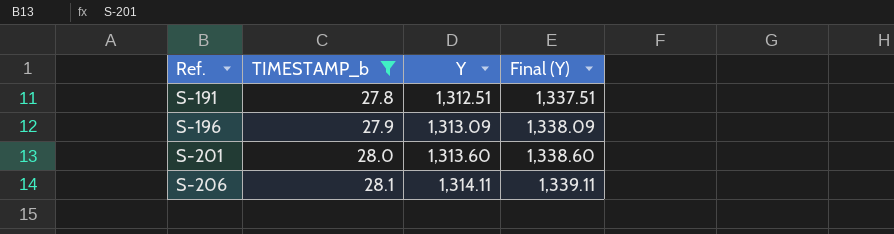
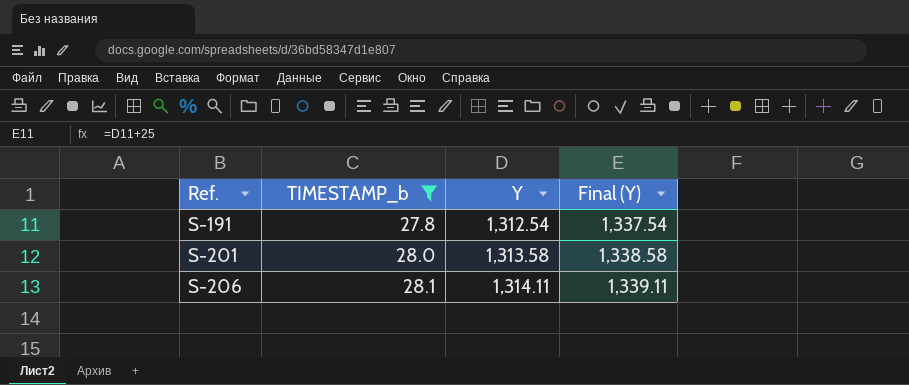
row S-196: 27.9 | 1,313.09 | 1,338.09 -> none
S-191 | Y: 1,312.51 -> 1,312.54
S-191 | Final (Y): 1,337.51 -> 1,337.54
S-201 | Y: 1,313.60 -> 1,313.58
S-201 | Final (Y): 1,338.60 -> 1,338.58

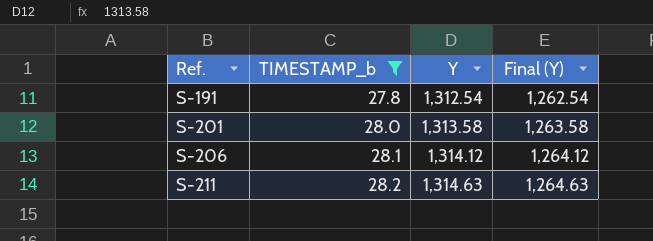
column Final (Y) | formula: [Y] + 25 -> [Y] - 50
S-206 | Y: 1,314.11 -> 1,314.12
row S-211: none -> 28.2 | 1,314.63 | 1,264.63

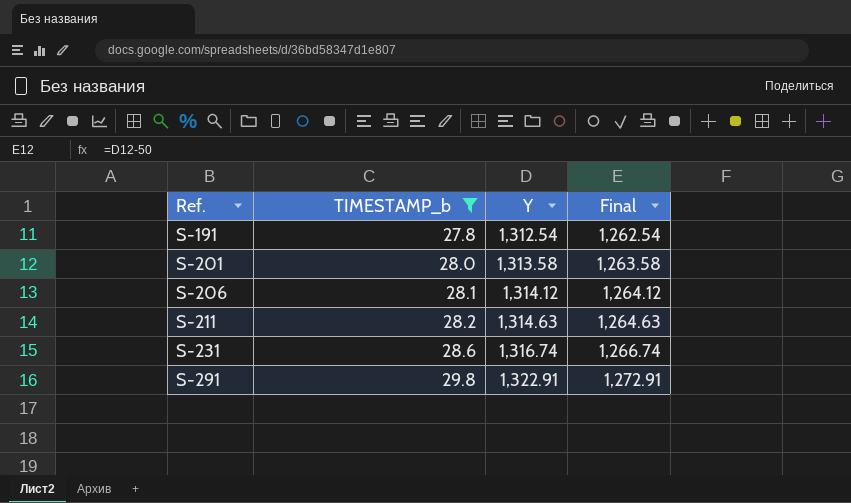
column name: Final (Y) -> Final
row S-231: none -> 28.6 | 1,316.74 | 1,266.74
row S-291: none -> 29.8 | 1,322.91 | 1,272.91

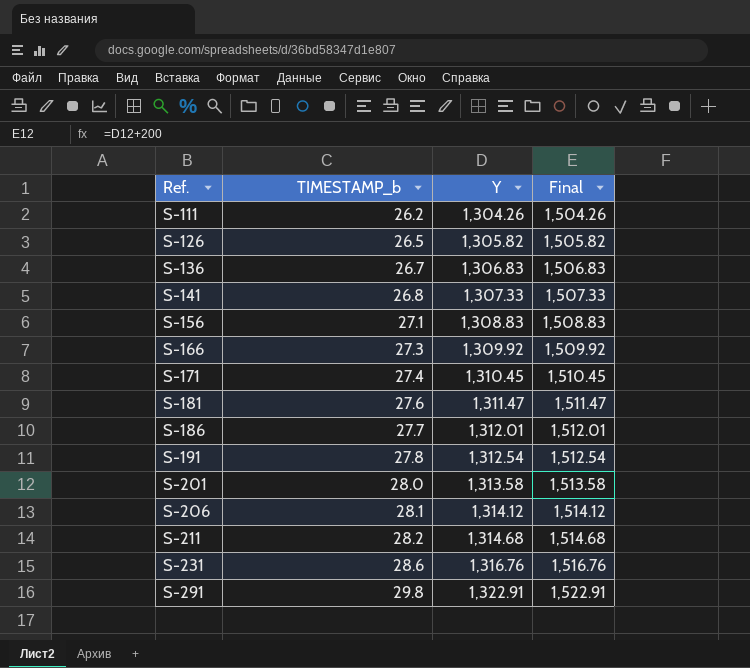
filter: TIMESTAMP_b >= 27.8 -> none
column Final | formula: [Y] - 50 -> [Y] + 200
S-211 | Y: 1,314.63 -> 1,314.68
S-231 | Y: 1,316.74 -> 1,316.76

